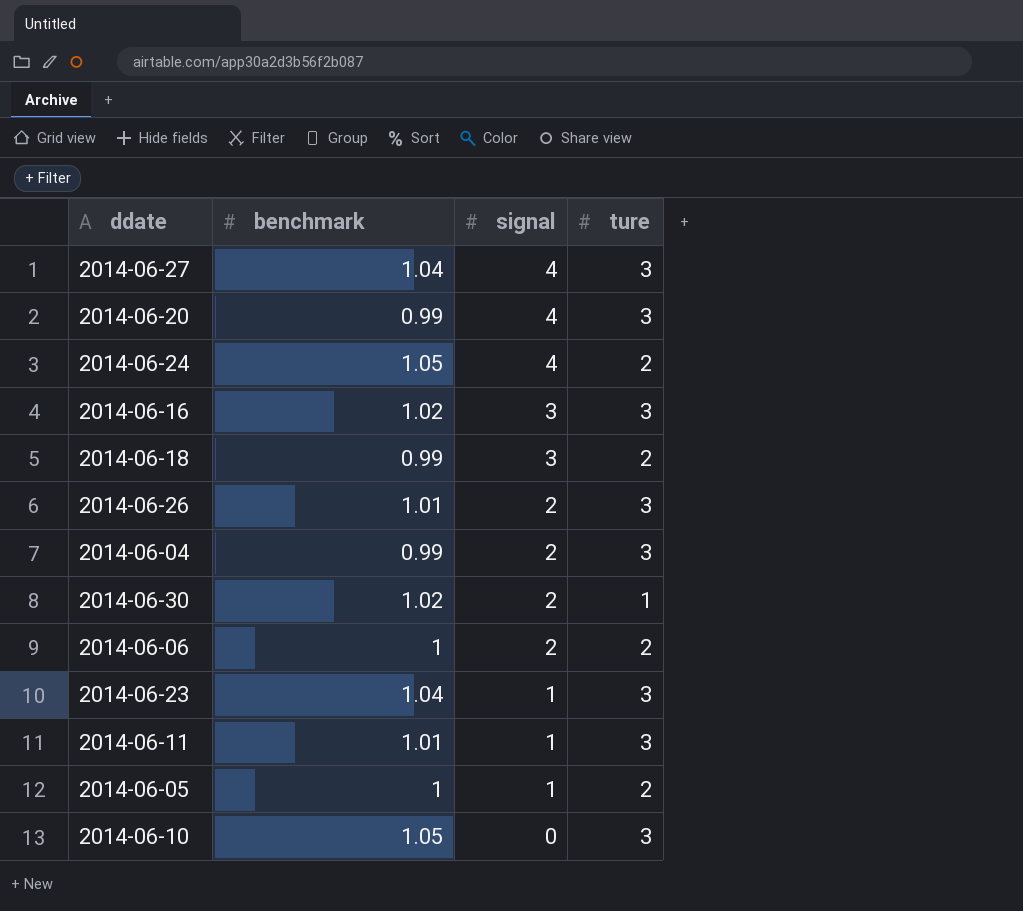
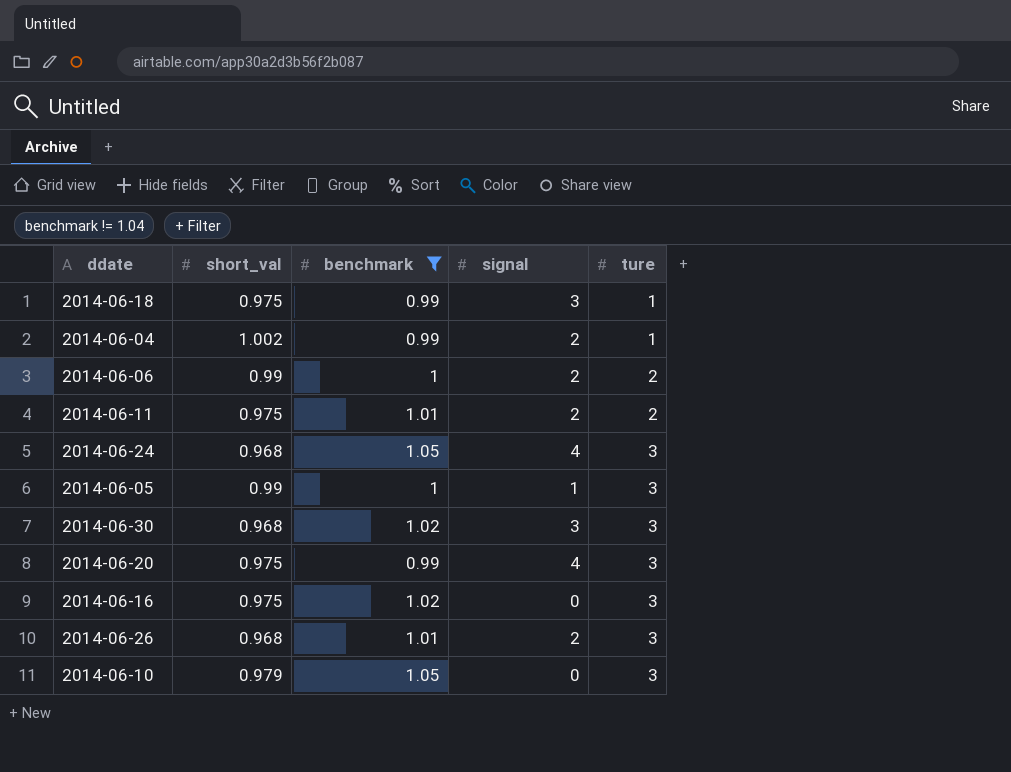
filter: none -> benchmark != 1.04
row order: signal descending -> ture ascending
column short_val | position: none -> 2
2014-06-18 | ture: 2 -> 1
2014-06-04 | ture: 3 -> 1
2014-06-11 | signal: 1 -> 2
2014-06-11 | ture: 3 -> 2
2014-06-24 | ture: 2 -> 3
2014-06-05 | ture: 2 -> 3
2014-06-30 | signal: 2 -> 3
2014-06-30 | ture: 1 -> 3
2014-06-16 | signal: 3 -> 0

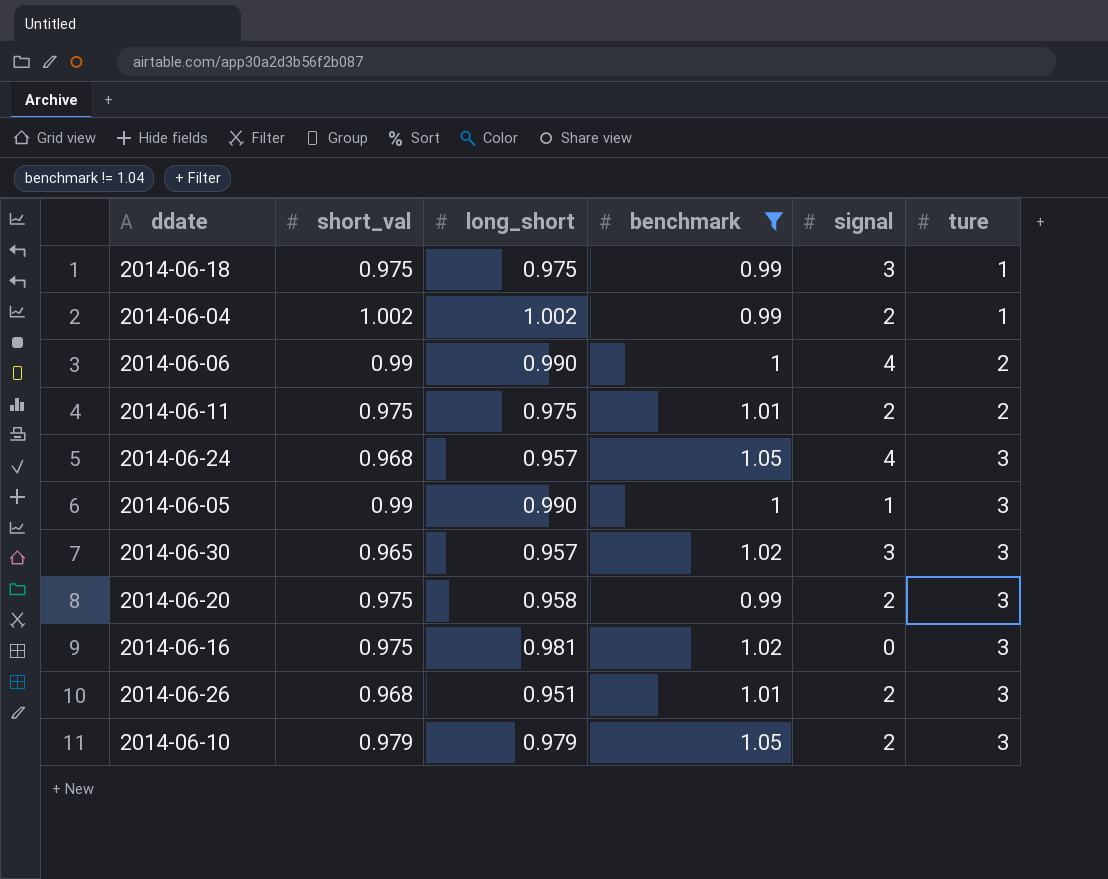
column long_short | position: none -> 3
2014-06-06 | signal: 2 -> 4
2014-06-30 | short_val: 0.968 -> 0.965
2014-06-20 | signal: 4 -> 2
2014-06-10 | signal: 0 -> 2

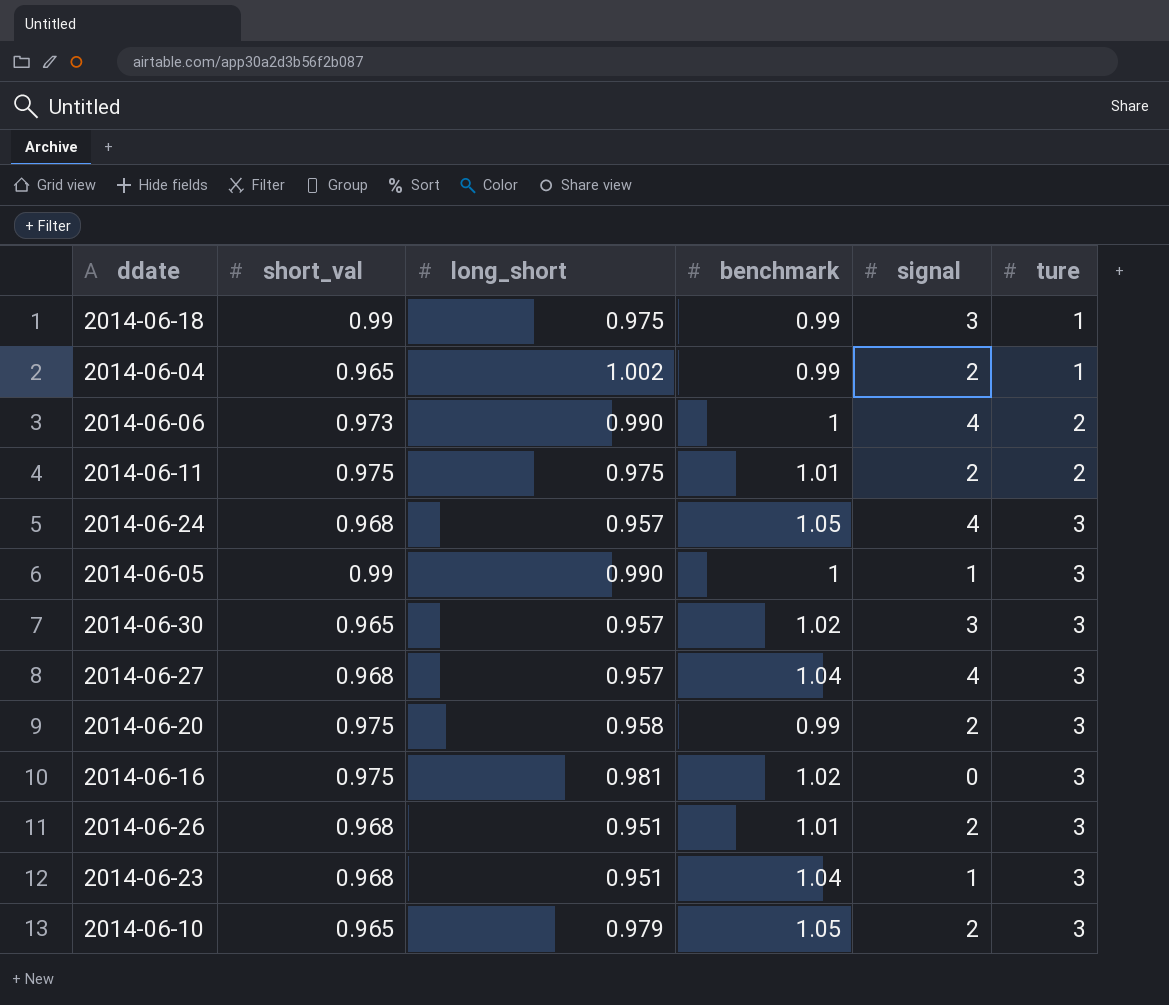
filter: benchmark != 1.04 -> none
2014-06-18 | short_val: 0.975 -> 0.99
2014-06-04 | short_val: 1.002 -> 0.965
2014-06-06 | short_val: 0.99 -> 0.973
2014-06-10 | short_val: 0.979 -> 0.965

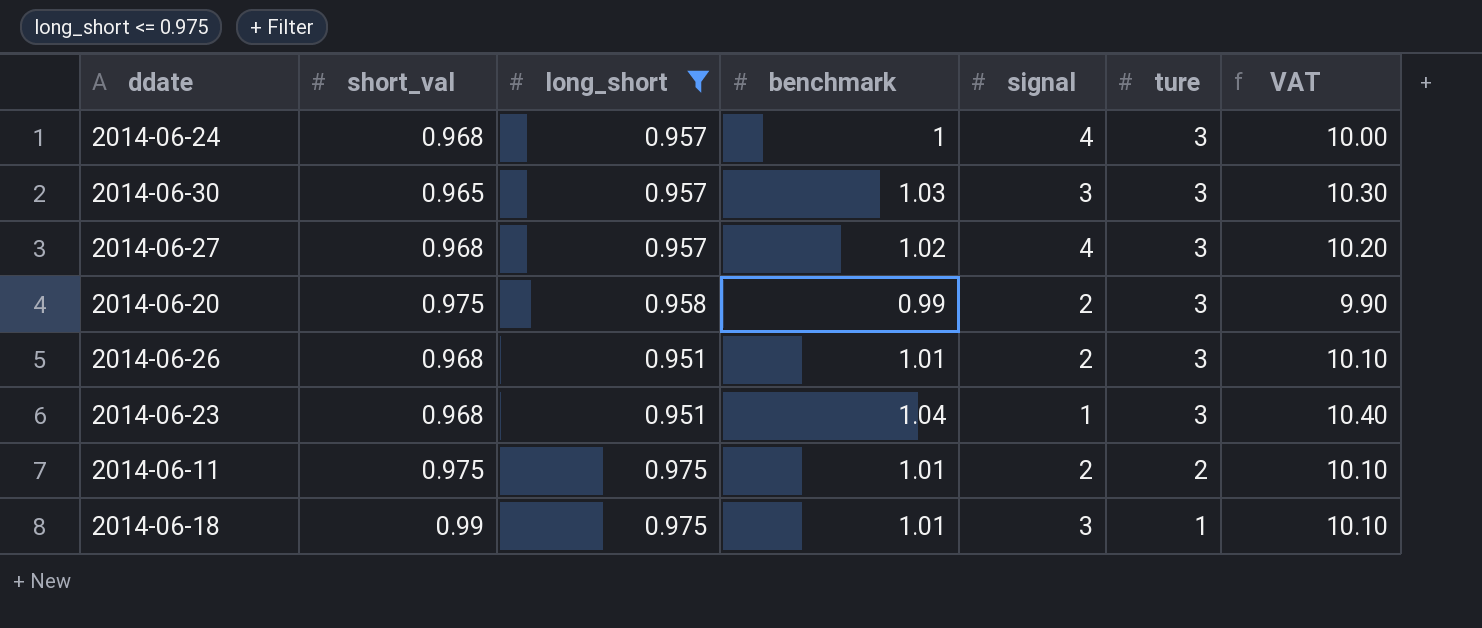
filter: none -> long_short <= 0.975
row order: ture ascending -> ture descending
column VAT | formula: none -> [benchmark] * 10
2014-06-24 | benchmark: 1.05 -> 1
2014-06-30 | benchmark: 1.02 -> 1.03
2014-06-27 | benchmark: 1.04 -> 1.02
2014-06-18 | benchmark: 0.99 -> 1.01

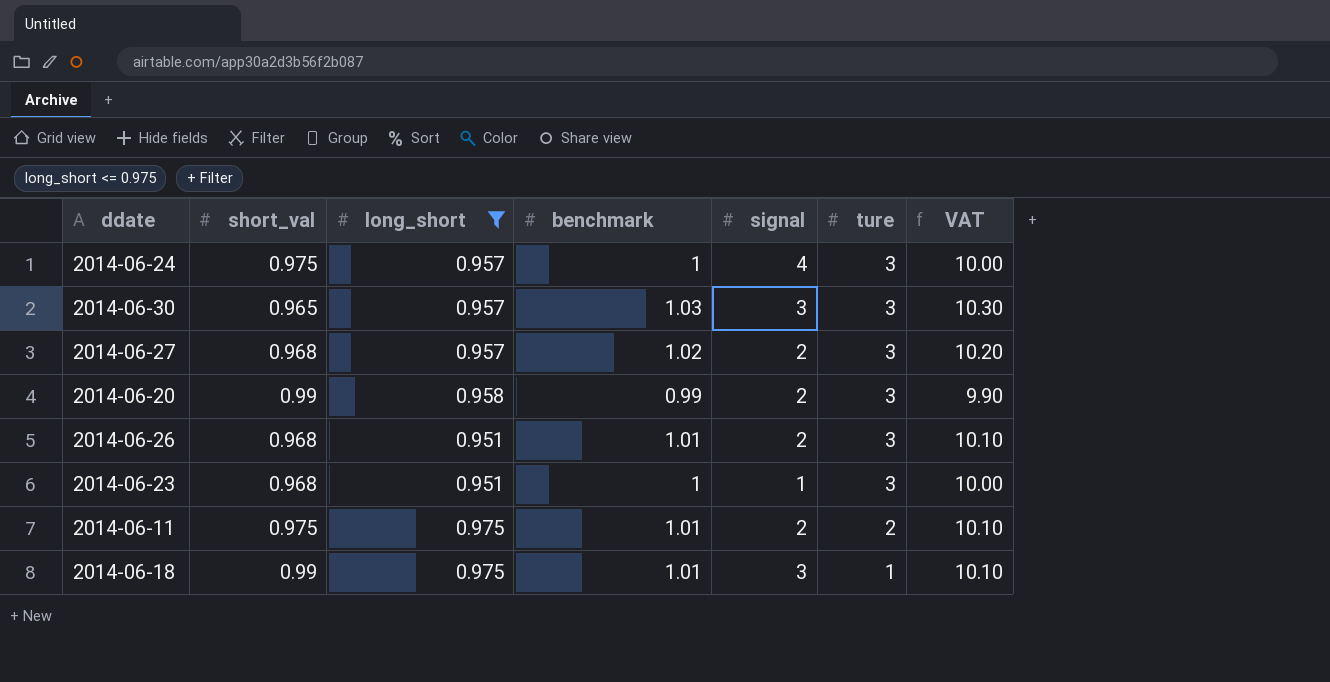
2014-06-24 | short_val: 0.968 -> 0.975
2014-06-27 | signal: 4 -> 2
2014-06-20 | short_val: 0.975 -> 0.99
2014-06-23 | benchmark: 1.04 -> 1
2014-06-23 | VAT: 10.40 -> 10.00

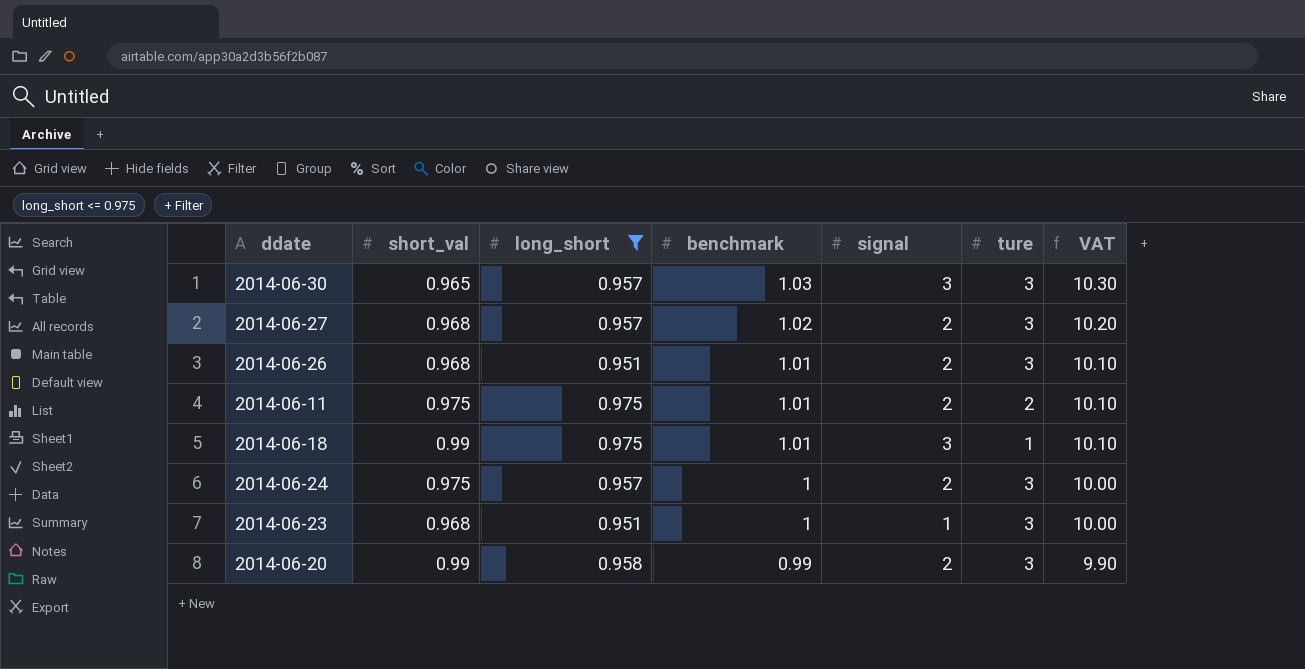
row order: ture descending -> benchmark descending
2014-06-24 | signal: 4 -> 2

